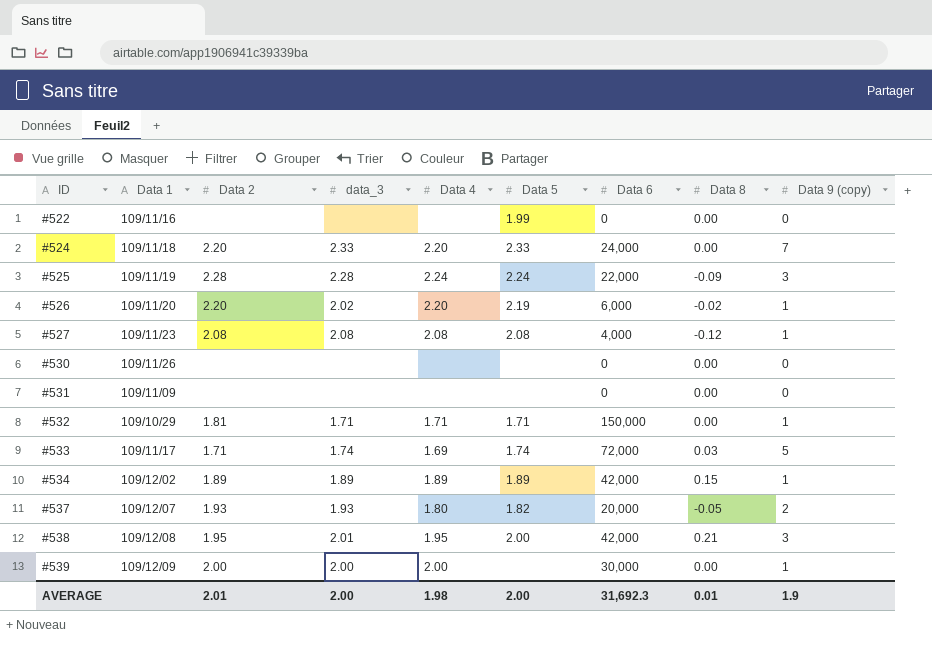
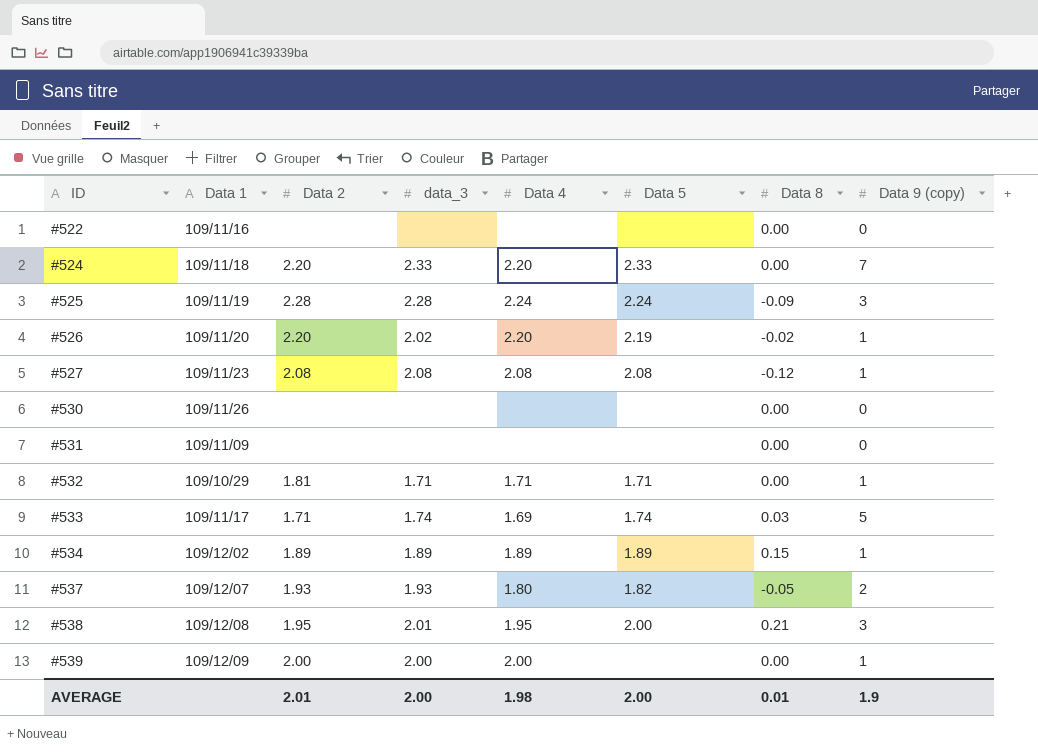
column Data 6 | position: 7 -> none
#522 | Data 5: 1.99 -> none

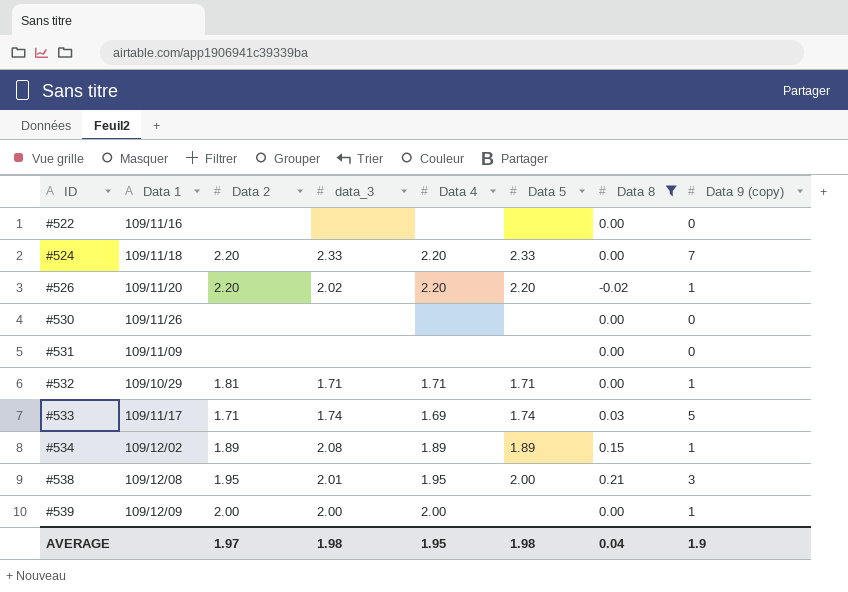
filter: none -> Data 8 >= -0.02
#526 | Data 5: 2.19 -> 2.20
#534 | data_3: 1.89 -> 2.08
AVERAGE | Data 2: 2.01 -> 1.97
AVERAGE | data_3: 2.00 -> 1.98
AVERAGE | Data 4: 1.98 -> 1.95
AVERAGE | Data 5: 2.00 -> 1.98
AVERAGE | Data 8: 0.01 -> 0.04

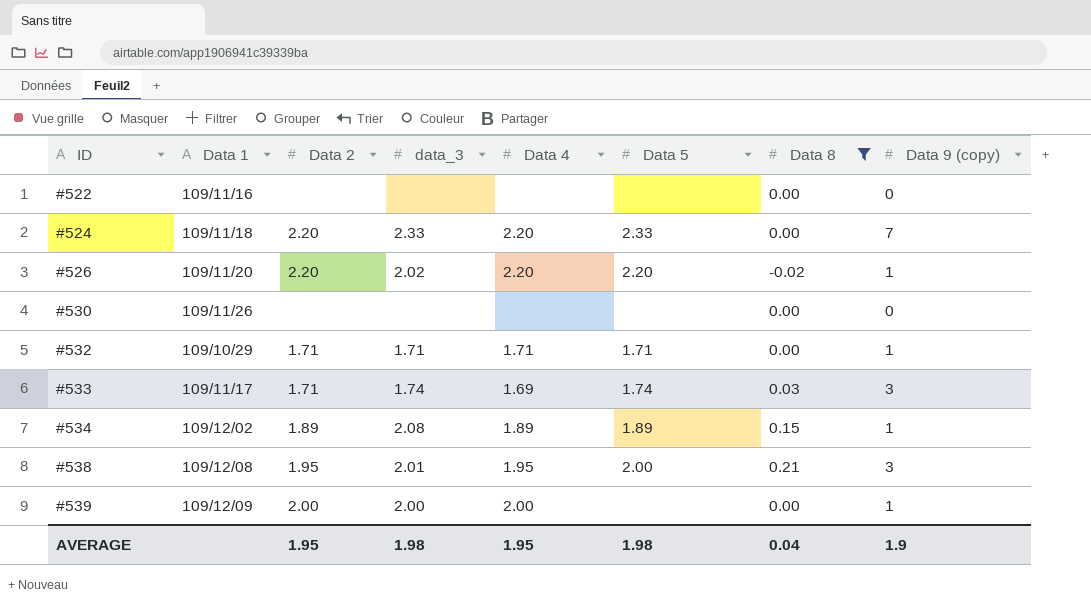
row #531: 109/11/09 | none | none | none | none | 0.00 | 0 -> none
#532 | Data 2: 1.81 -> 1.71
#533 | Data 9 (copy): 5 -> 3
AVERAGE | Data 2: 1.97 -> 1.95

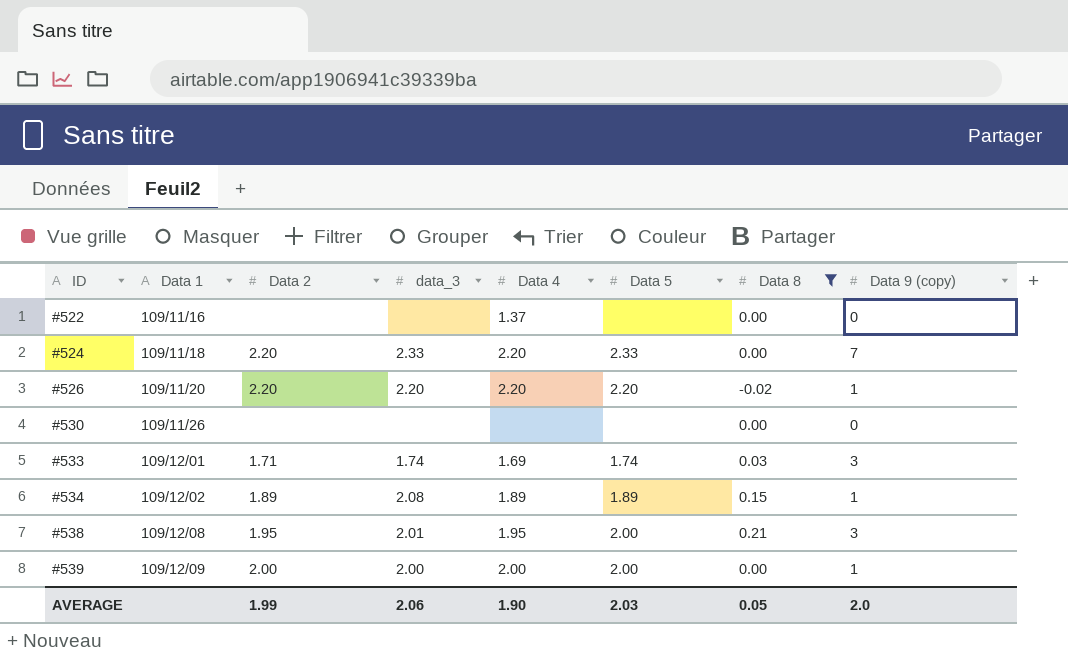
row #532: 109/10/29 | 1.71 | 1.71 | 1.71 | 1.71 | 0.00 | 1 -> none
#522 | Data 4: none -> 1.37
#526 | data_3: 2.02 -> 2.20
#533 | Data 1: 109/11/17 -> 109/12/01
#539 | Data 5: none -> 2.00
AVERAGE | Data 2: 1.95 -> 1.99
AVERAGE | data_3: 1.98 -> 2.06
AVERAGE | Data 4: 1.95 -> 1.90
AVERAGE | Data 5: 1.98 -> 2.03
AVERAGE | Data 8: 0.04 -> 0.05
AVERAGE | Data 9 (copy): 1.9 -> 2.0

